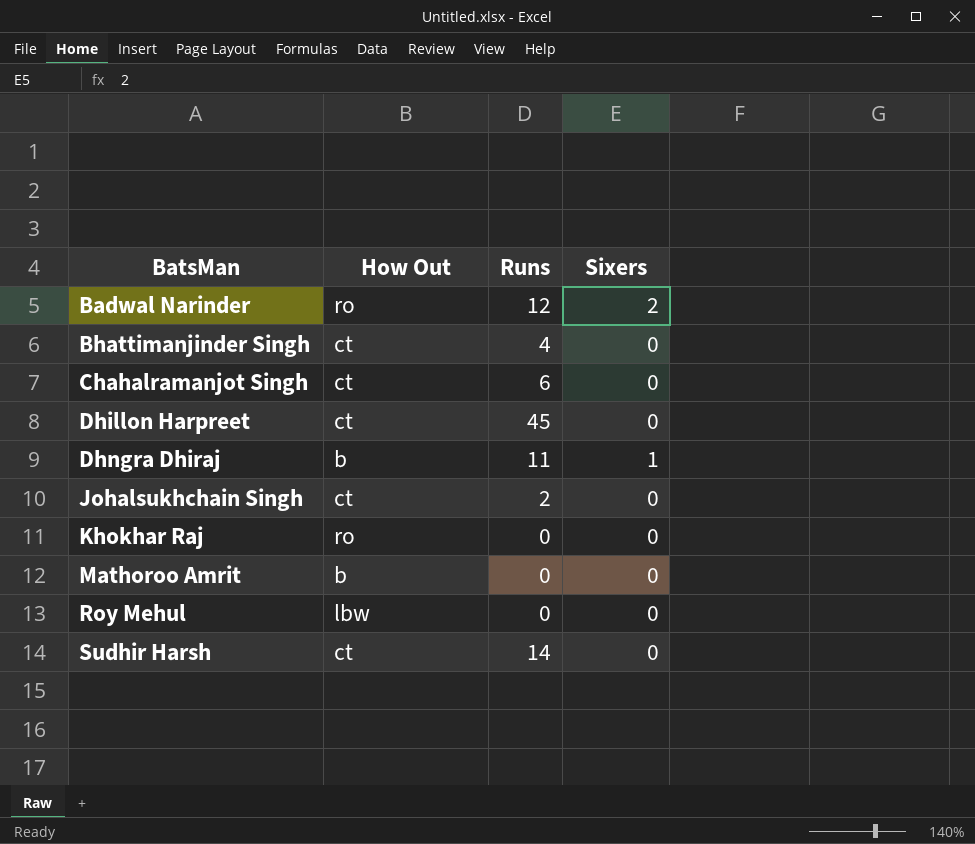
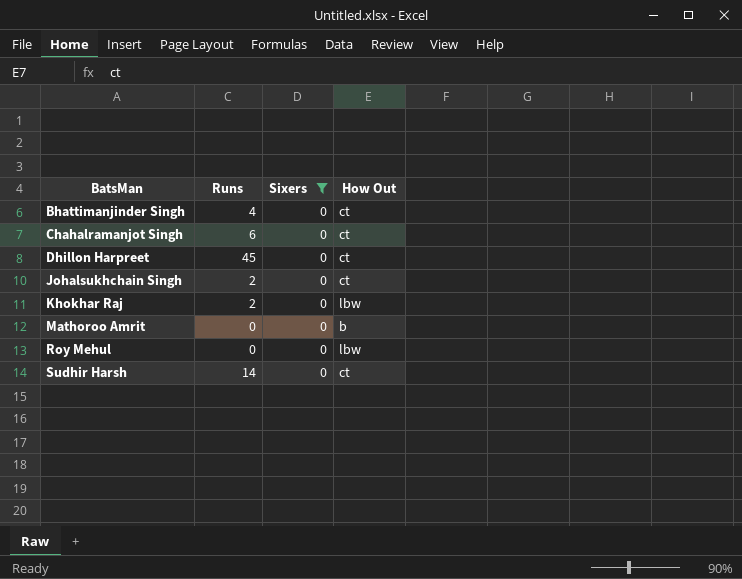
filter: none -> Sixers = 0
column How Out | position: 2 -> 4
Khokhar Raj | Runs: 0 -> 2
Khokhar Raj | How Out: ro -> lbw

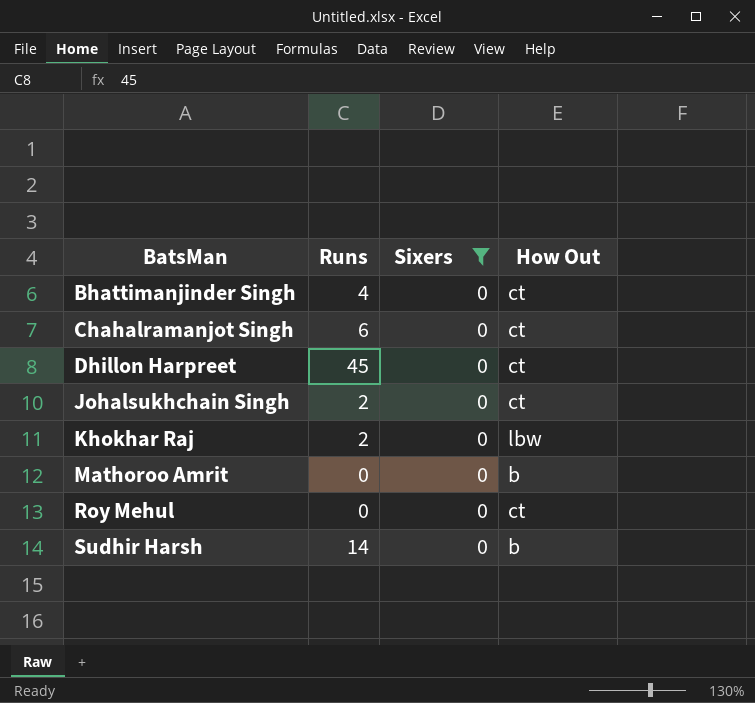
Roy Mehul | How Out: lbw -> ct
Sudhir Harsh | How Out: ct -> b

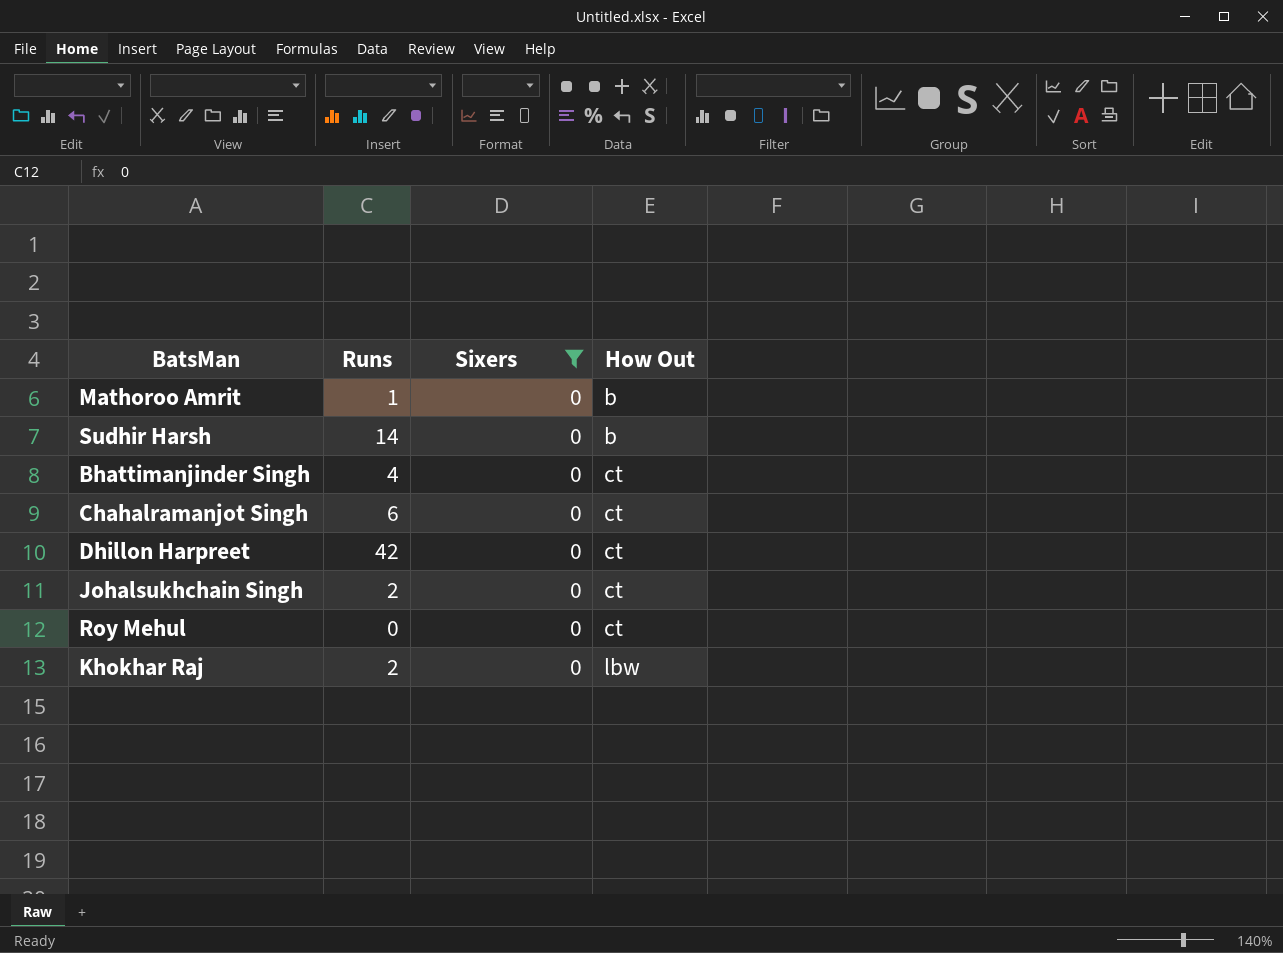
row order: BatsMan ascending -> How Out ascending
Mathoroo Amrit | Runs: 0 -> 1
Dhillon Harpreet | Runs: 45 -> 42

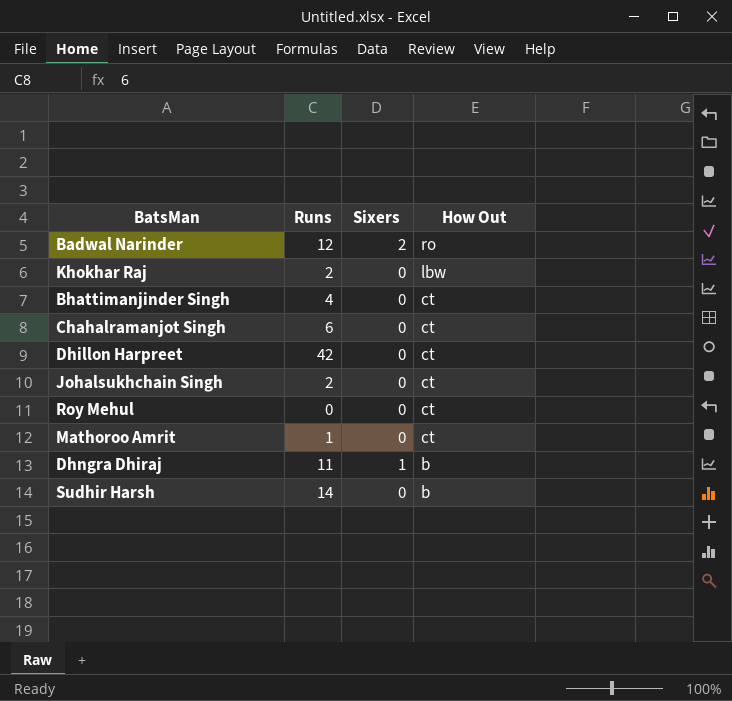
filter: Sixers = 0 -> none
row order: How Out ascending -> How Out descending
Mathoroo Amrit | How Out: b -> ct

